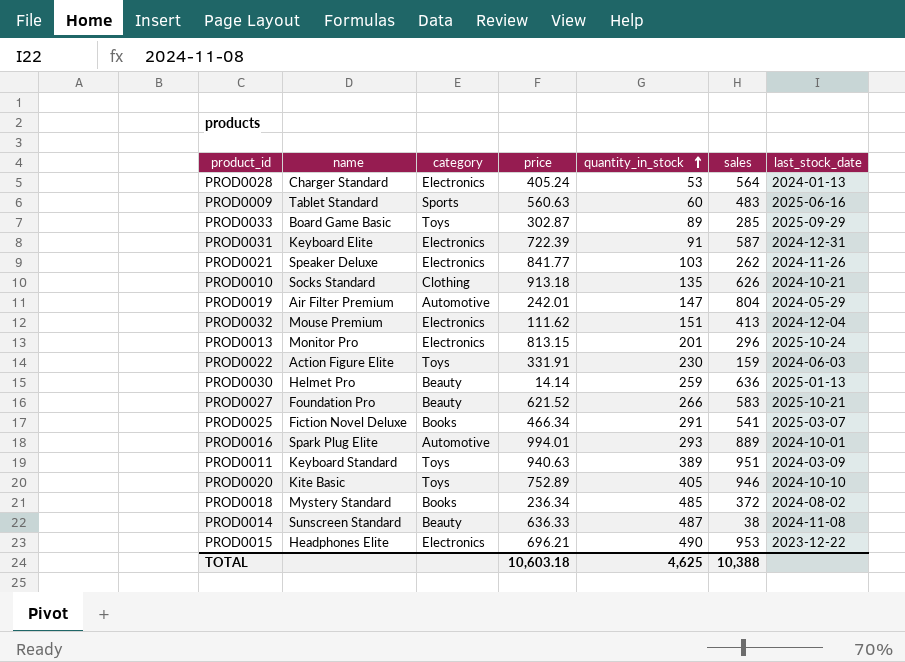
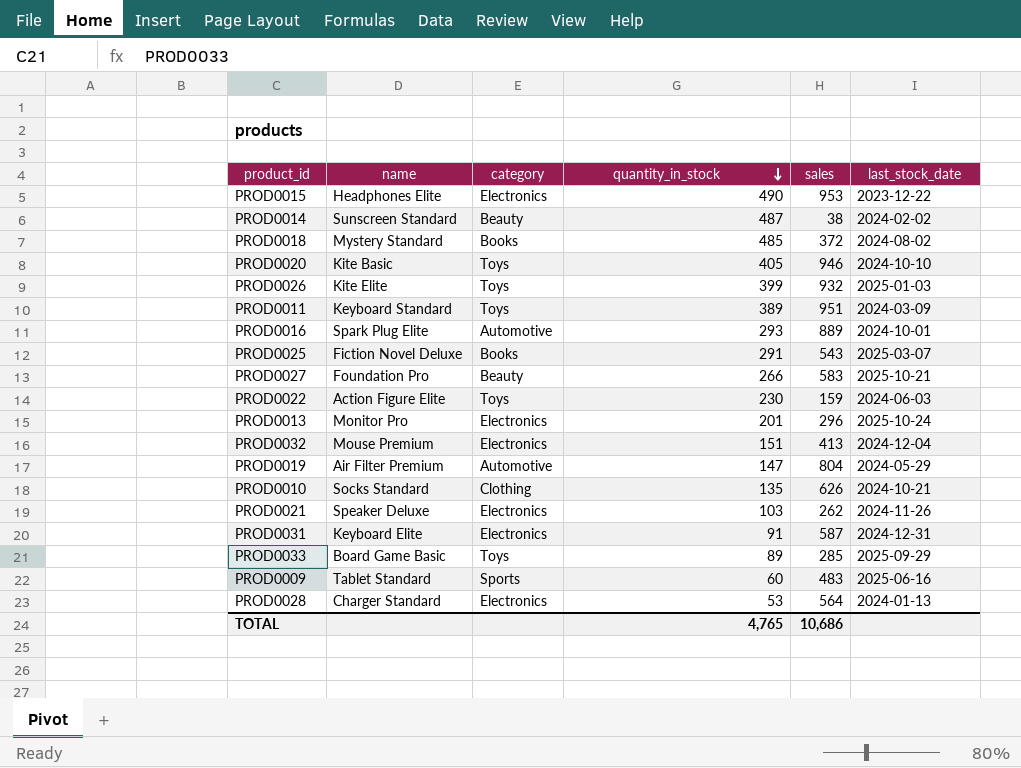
row order: quantity_in_stock ascending -> quantity_in_stock descending
column price | position: 4 -> none
row PROD0030: Helmet Pro | Beauty | 14.14 | 259 | 636 | 2025-01-13 -> none
PROD0014 | last_stock_date: 2024-11-08 -> 2024-02-02
row PROD0026: none -> Kite Elite | Toys | 399 | 932 | 2025-01-03
PROD0025 | sales: 541 -> 543
TOTAL | quantity_in_stock: 4,625 -> 4,765
TOTAL | sales: 10,388 -> 10,686

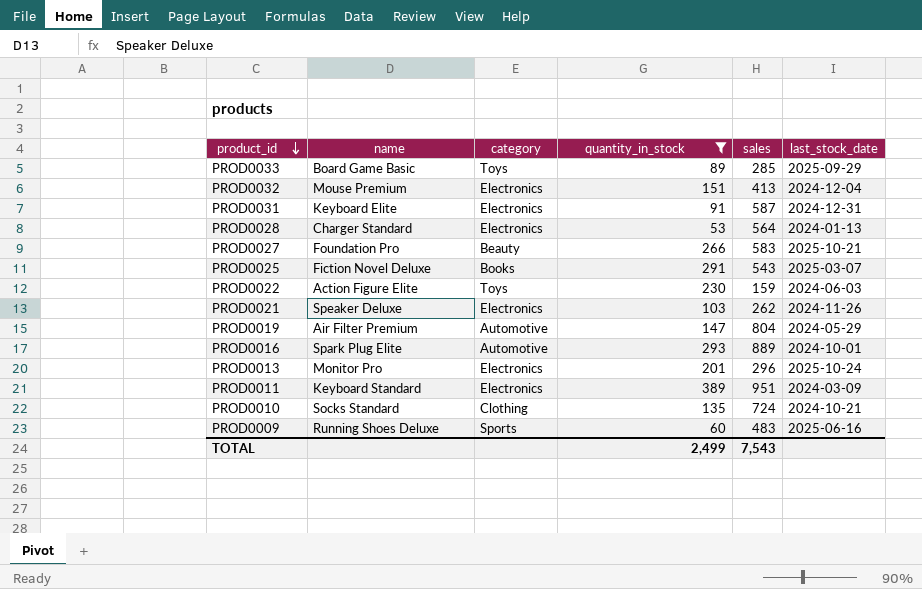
filter: none -> quantity_in_stock <= 389
row order: quantity_in_stock descending -> product_id descending
PROD0011 | category: Toys -> Electronics
PROD0010 | sales: 626 -> 724
PROD0009 | name: Tablet Standard -> Running Shoes Deluxe
TOTAL | quantity_in_stock: 4,765 -> 2,499
TOTAL | sales: 10,686 -> 7,543

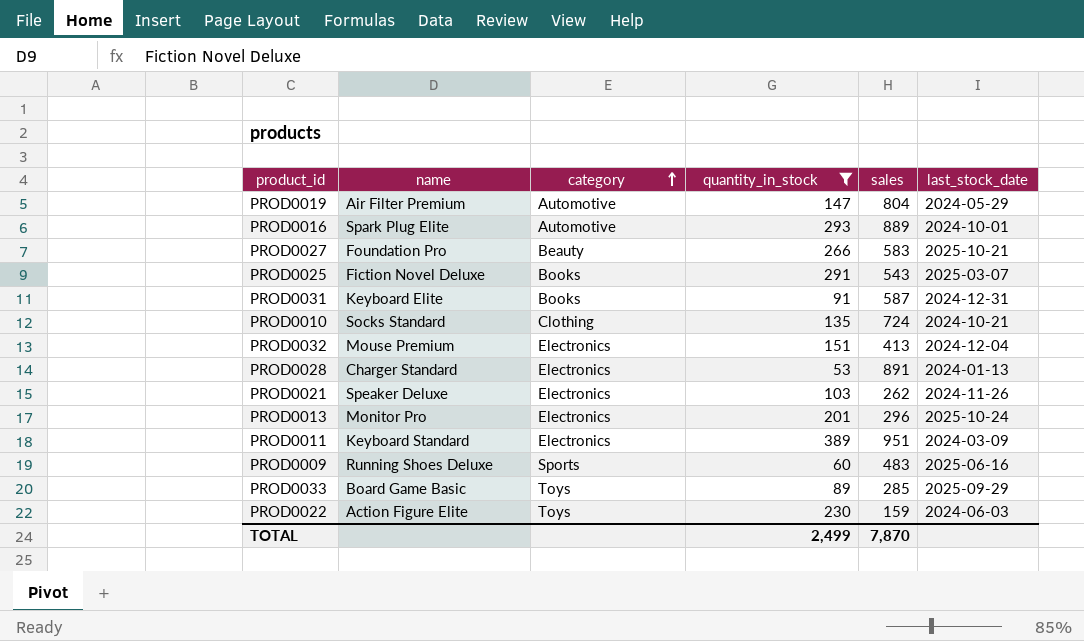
row order: product_id descending -> category ascending
PROD0031 | category: Electronics -> Books
PROD0028 | sales: 564 -> 891
TOTAL | sales: 7,543 -> 7,870

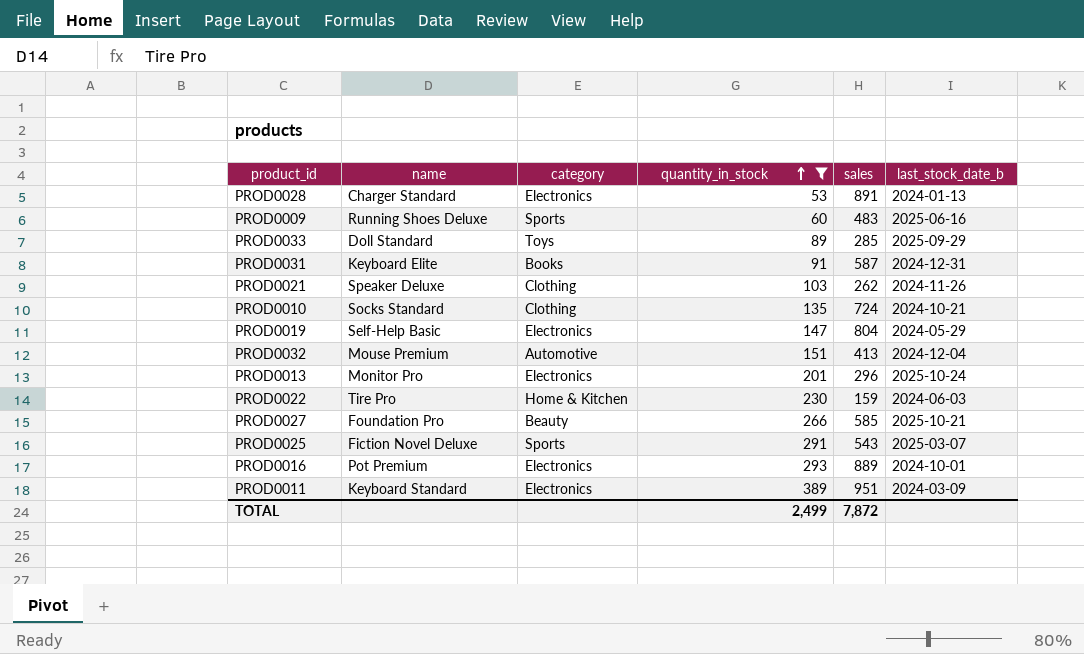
row order: category ascending -> quantity_in_stock ascending
column name: last_stock_date -> last_stock_date_b
PROD0033 | name: Board Game Basic -> Doll Standard
PROD0021 | category: Electronics -> Clothing
PROD0019 | name: Air Filter Premium -> Self-Help Basic
PROD0019 | category: Automotive -> Electronics
PROD0032 | category: Electronics -> Automotive
PROD0022 | name: Action Figure Elite -> Tire Pro
PROD0022 | category: Toys -> Home & Kitchen
PROD0027 | sales: 583 -> 585
PROD0025 | category: Books -> Sports
PROD0016 | name: Spark Plug Elite -> Pot Premium
PROD0016 | category: Automotive -> Electronics
TOTAL | sales: 7,870 -> 7,872

